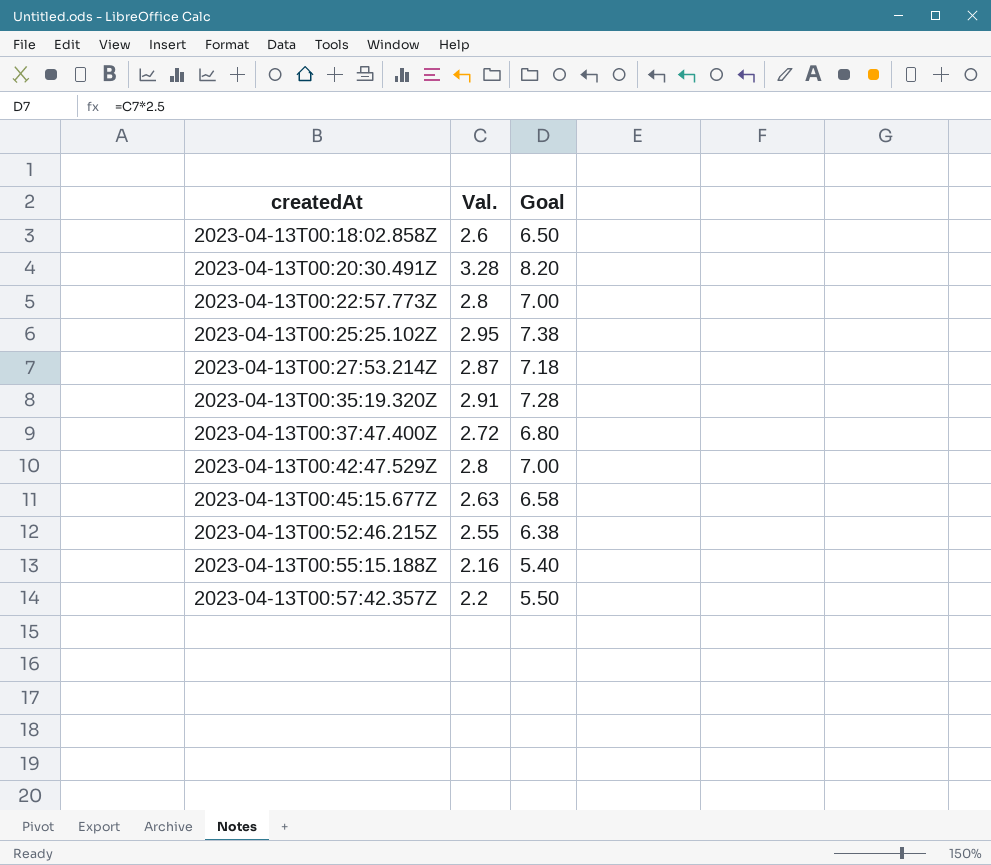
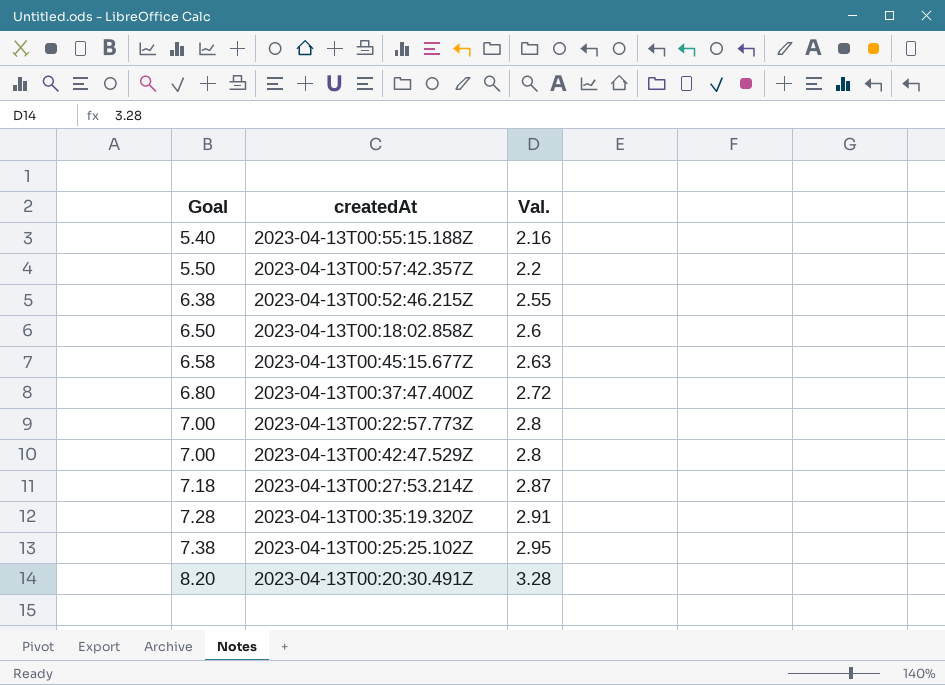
row order: createdAt ascending -> Goal ascending
column Goal | position: 3 -> 1

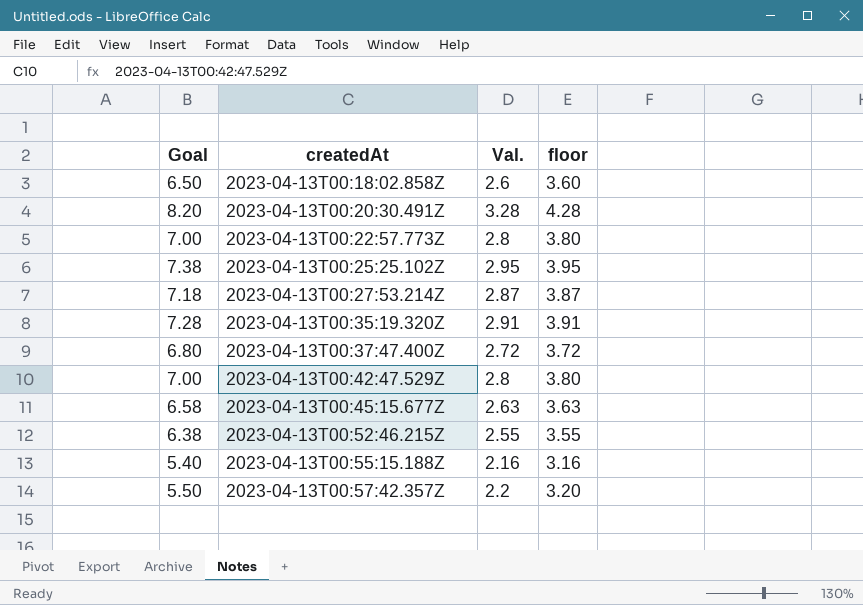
row order: Goal ascending -> createdAt ascending
column floor | formula: none -> [Val.] + 1

